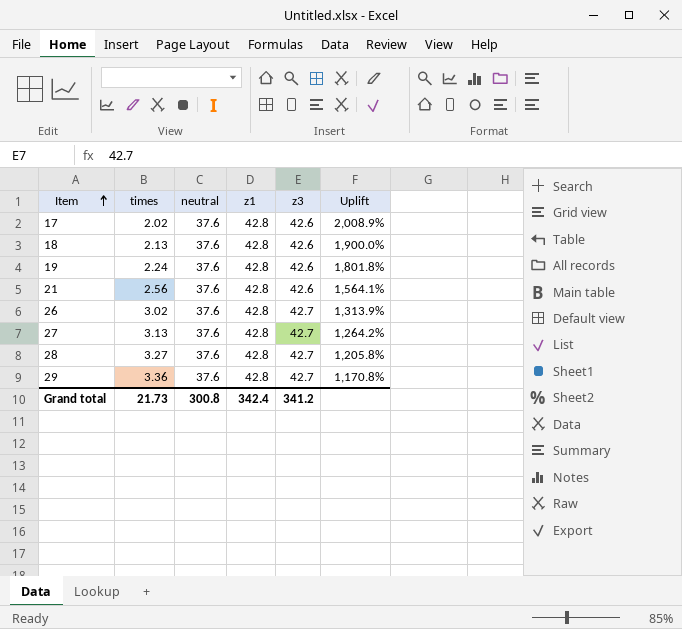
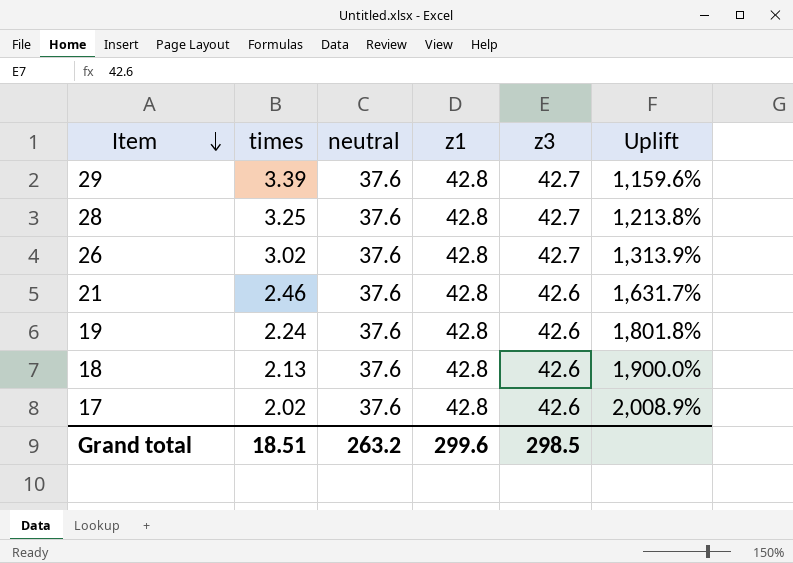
row order: Item ascending -> Item descending
row 27: 3.13 | 37.6 | 42.8 | 42.7 | 1,264.2% -> none
29 | times: 3.36 -> 3.39
29 | Uplift: 1,170.8% -> 1,159.6%
28 | times: 3.27 -> 3.25
28 | Uplift: 1,205.8% -> 1,213.8%
21 | times: 2.56 -> 2.46
21 | Uplift: 1,564.1% -> 1,631.7%
Grand total | times: 21.73 -> 18.51
Grand total | neutral: 300.8 -> 263.2
Grand total | z1: 342.4 -> 299.6
Grand total | z3: 341.2 -> 298.5

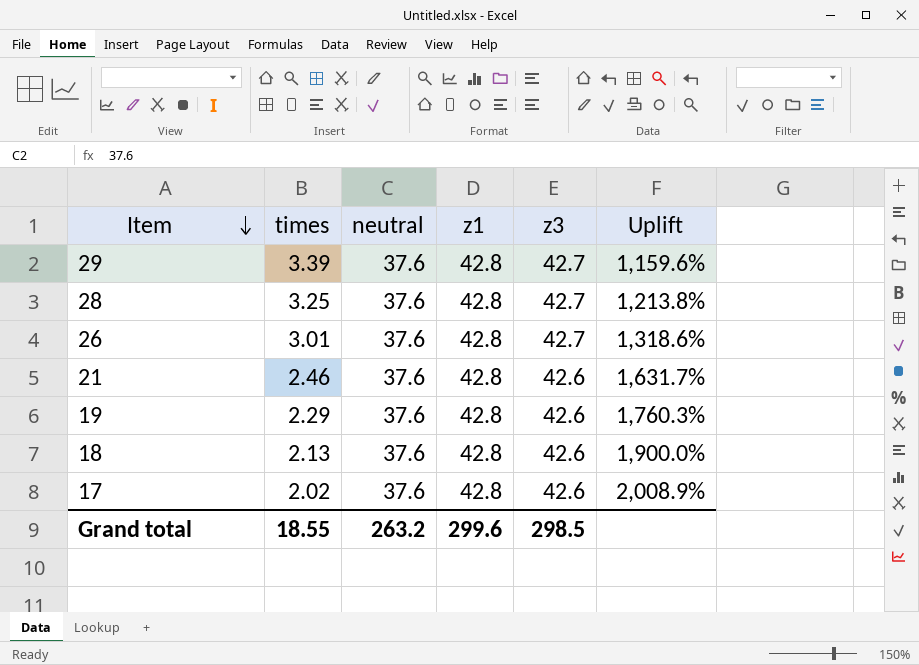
26 | times: 3.02 -> 3.01
26 | Uplift: 1,313.9% -> 1,318.6%
19 | times: 2.24 -> 2.29
19 | Uplift: 1,801.8% -> 1,760.3%
Grand total | times: 18.51 -> 18.55

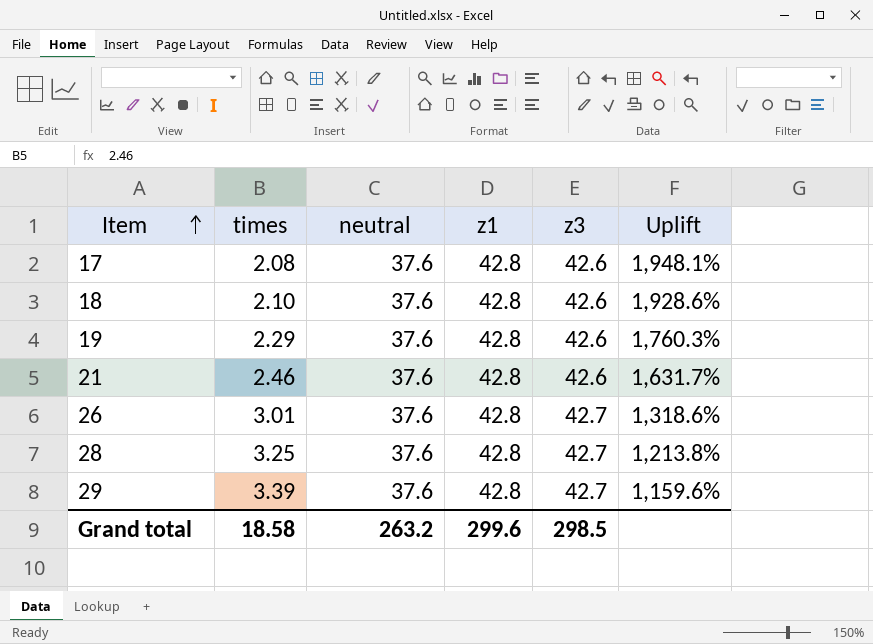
row order: Item descending -> Item ascending
17 | times: 2.02 -> 2.08
17 | Uplift: 2,008.9% -> 1,948.1%
18 | times: 2.13 -> 2.10
18 | Uplift: 1,900.0% -> 1,928.6%
Grand total | times: 18.55 -> 18.58

